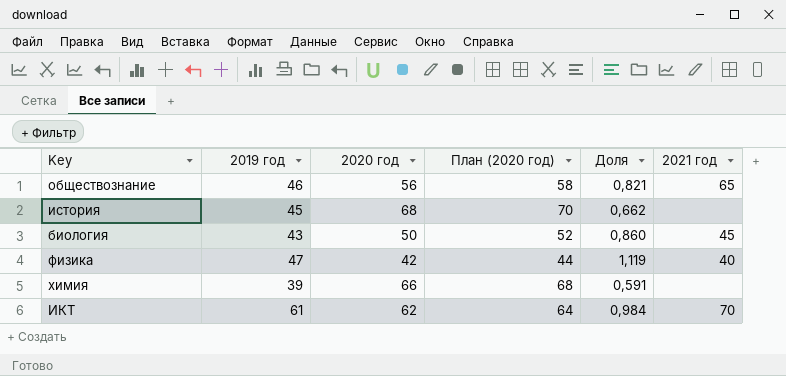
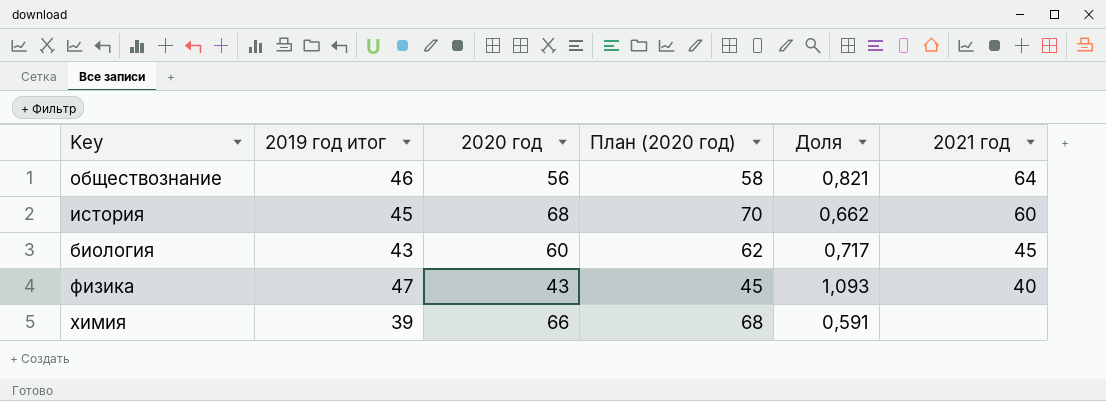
column name: 2019 год -> 2019 год итог
row ИКТ: 61 | 62 | 64 | 0,984 | 70 -> none
обществознание | 2021 год: 65 -> 64
история | 2021 год: none -> 60
биология | 2020 год: 50 -> 60
биология | План (2020 год): 52 -> 62
биология | Доля: 0,860 -> 0,717
физика | 2020 год: 42 -> 43
физика | План (2020 год): 44 -> 45
физика | Доля: 1,119 -> 1,093

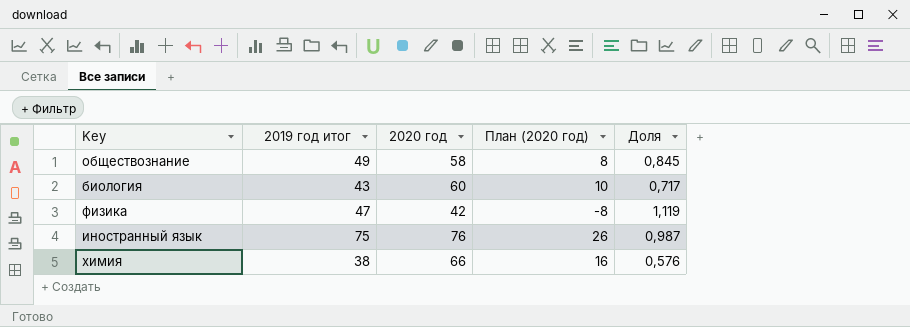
column 2021 год | position: 6 -> none
column План (2020 год) | formula: [2020 год] + 2 -> [2020 год] - 50
row история: 45 | 68 | 70 | 0,662 | 60 -> none
обществознание | 2019 год итог: 46 -> 49
обществознание | 2020 год: 56 -> 58
обществознание | Доля: 0,821 -> 0,845
физика | 2020 год: 43 -> 42
физика | Доля: 1,093 -> 1,119
row иностранный язык: none -> 75 | 76 | 26 | 0,987
химия | 2019 год итог: 39 -> 38
химия | Доля: 0,591 -> 0,576

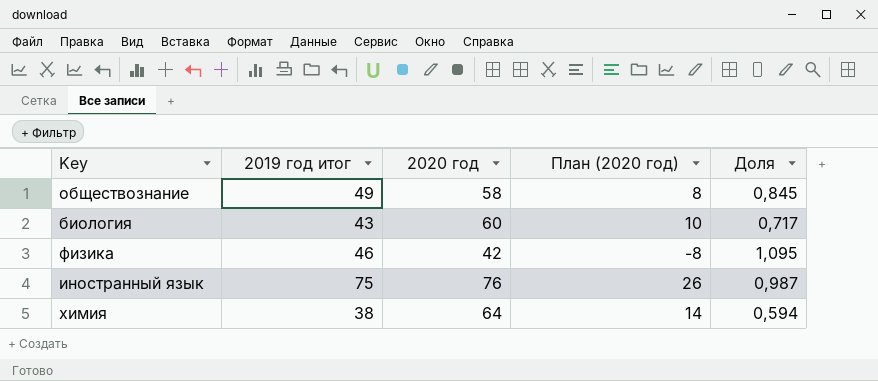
физика | 2019 год итог: 47 -> 46
физика | Доля: 1,119 -> 1,095
химия | 2020 год: 66 -> 64
химия | План (2020 год): 16 -> 14
химия | Доля: 0,576 -> 0,594

